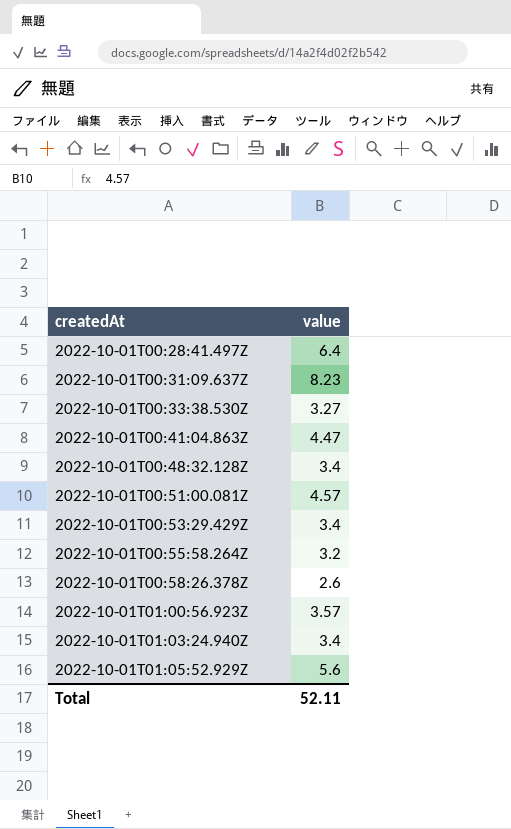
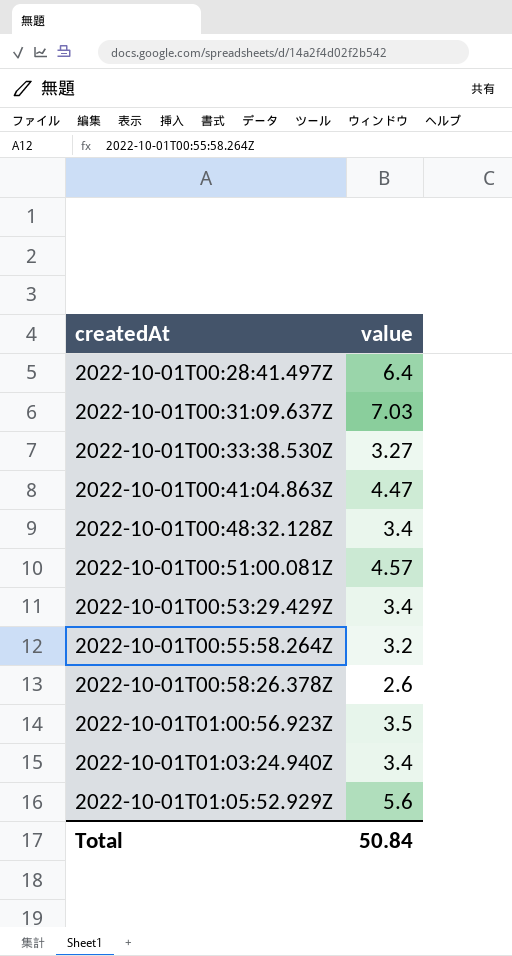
2022-10-01T00:31:09.637Z | value: 8.23 -> 7.03
2022-10-01T01:00:56.923Z | value: 3.57 -> 3.5
Total | value: 52.11 -> 50.84

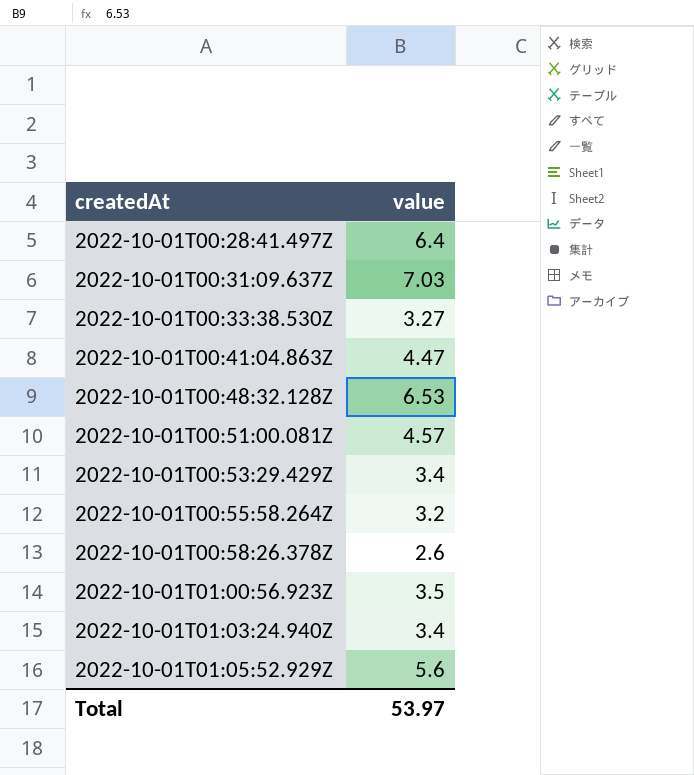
2022-10-01T00:48:32.128Z | value: 3.4 -> 6.53
Total | value: 50.84 -> 53.97

